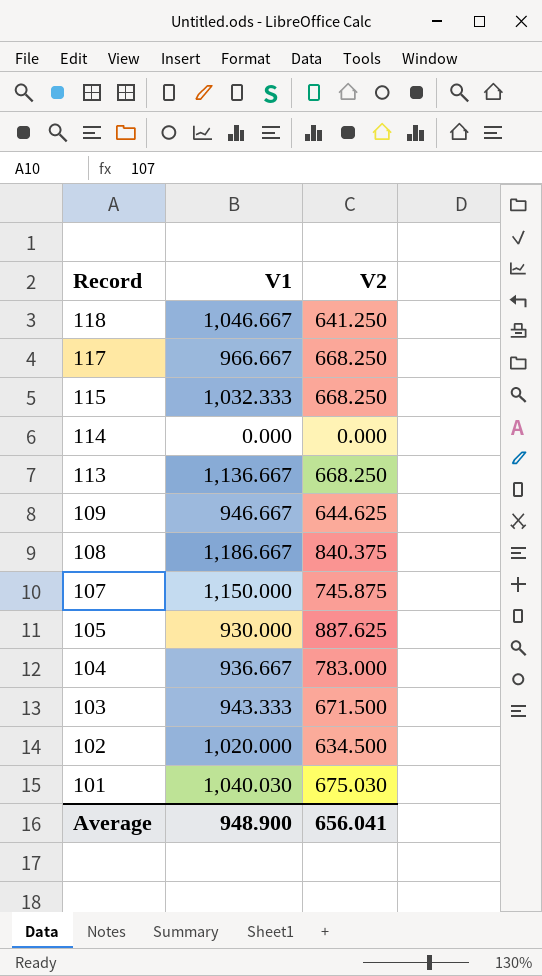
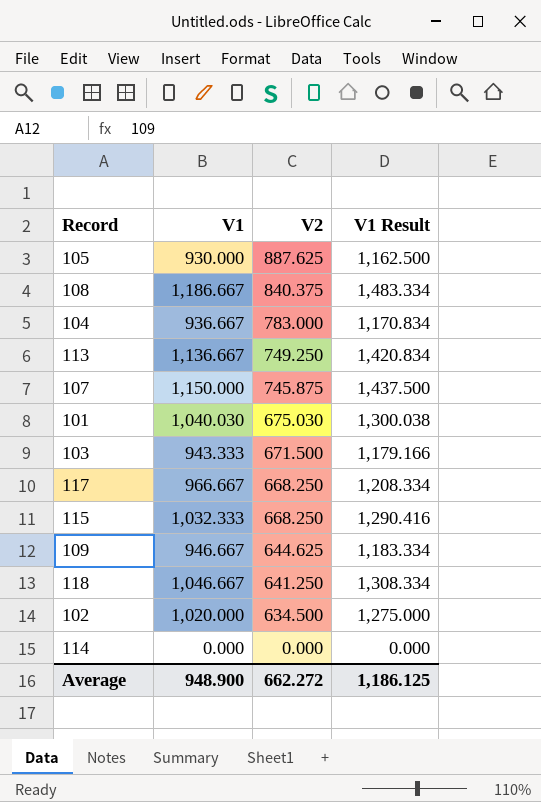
row order: Record descending -> V2 descending
column V1 Result | formula: none -> [V1] * 1.25
113 | V2: 668.250 -> 749.250
Average | V2: 656.041 -> 662.272

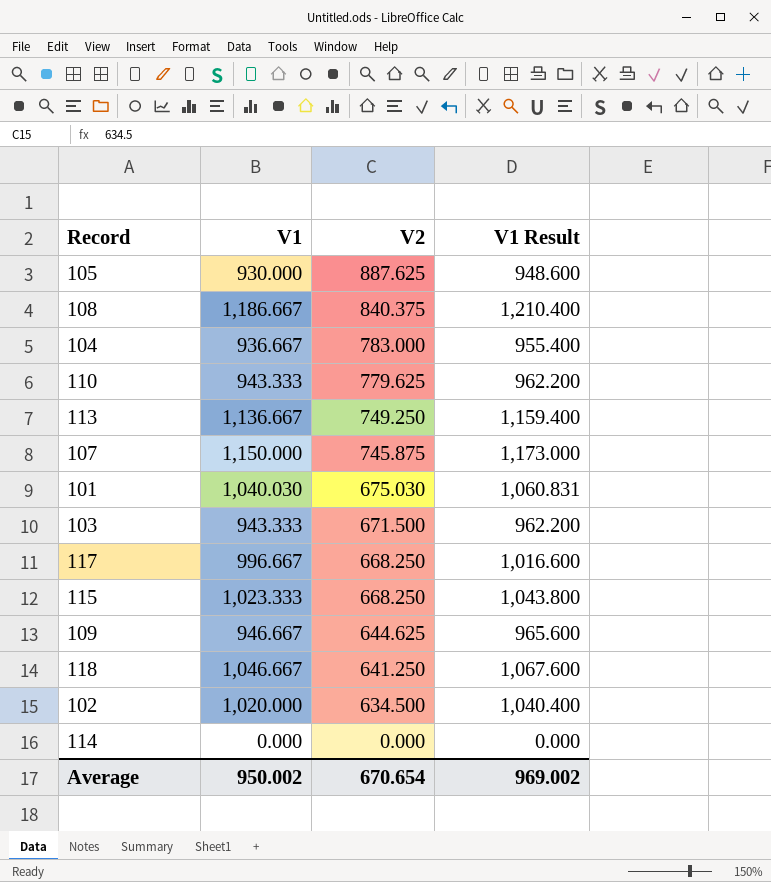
column V1 Result | formula: [V1] * 1.25 -> [V1] * 1.02
row 110: none -> 943.333 | 779.625 | 962.200
117 | V1: 966.667 -> 996.667
115 | V1: 1,032.333 -> 1,023.333
Average | V1: 948.900 -> 950.002
Average | V2: 662.272 -> 670.654
Average | V1 Result: 1,186.125 -> 969.002

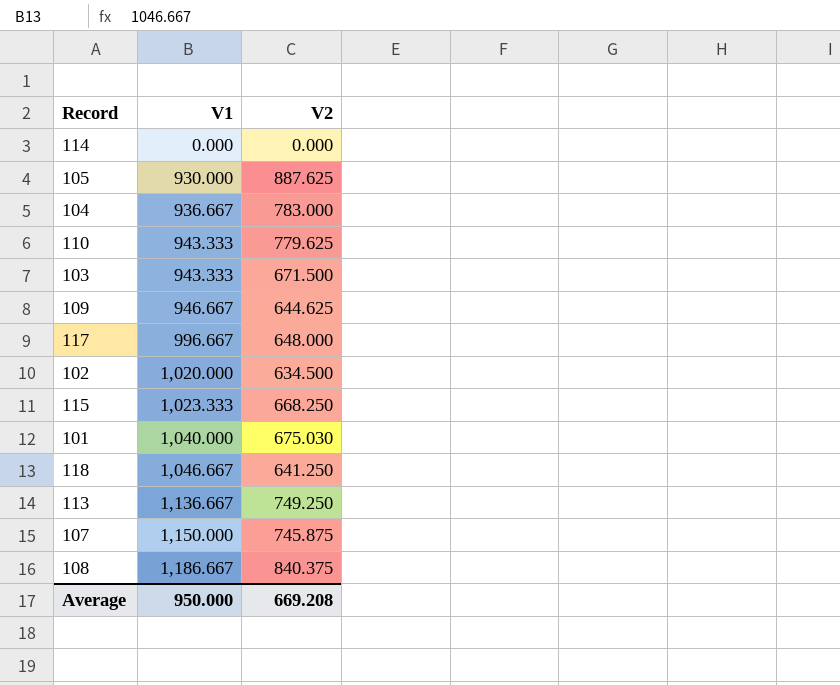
row order: V2 descending -> V1 ascending
column V1 Result | formula: [V1] * 1.02 -> none
117 | V2: 668.250 -> 648.000
101 | V1: 1,040.030 -> 1,040.000
Average | V1: 950.002 -> 950.000
Average | V2: 670.654 -> 669.208

